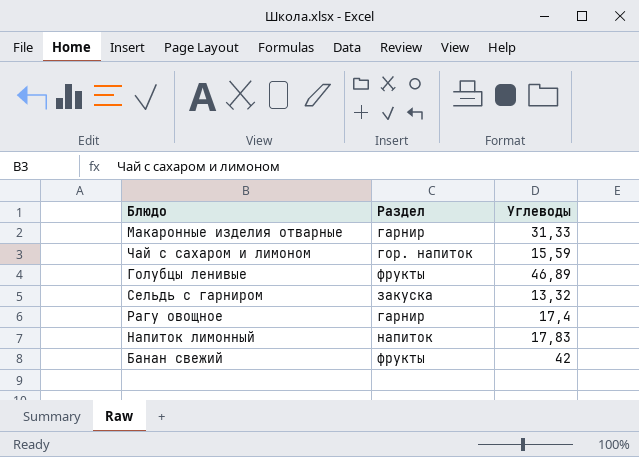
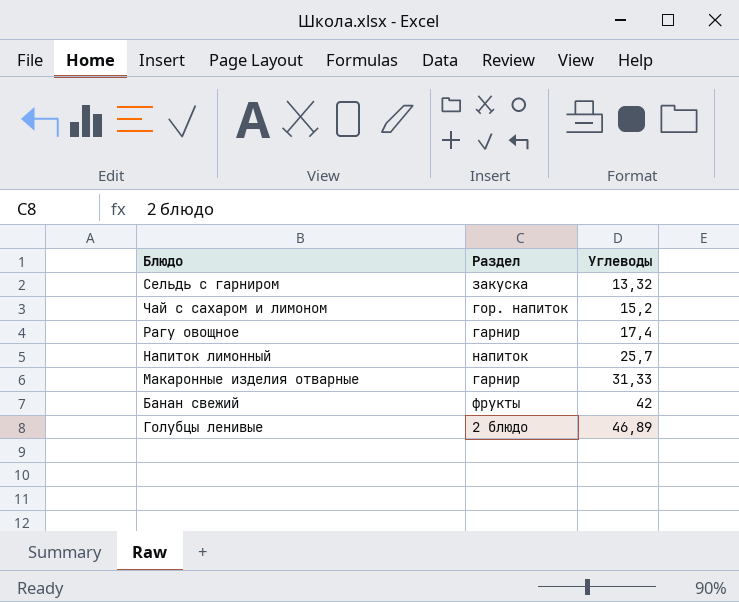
row order: none -> Углеводы ascending
Чай с сахаром и лимоном | Углеводы: 15,59 -> 15,2
Напиток лимонный | Углеводы: 17,83 -> 25,7
Голубцы ленивые | Раздел: фрукты -> 2 блюдо

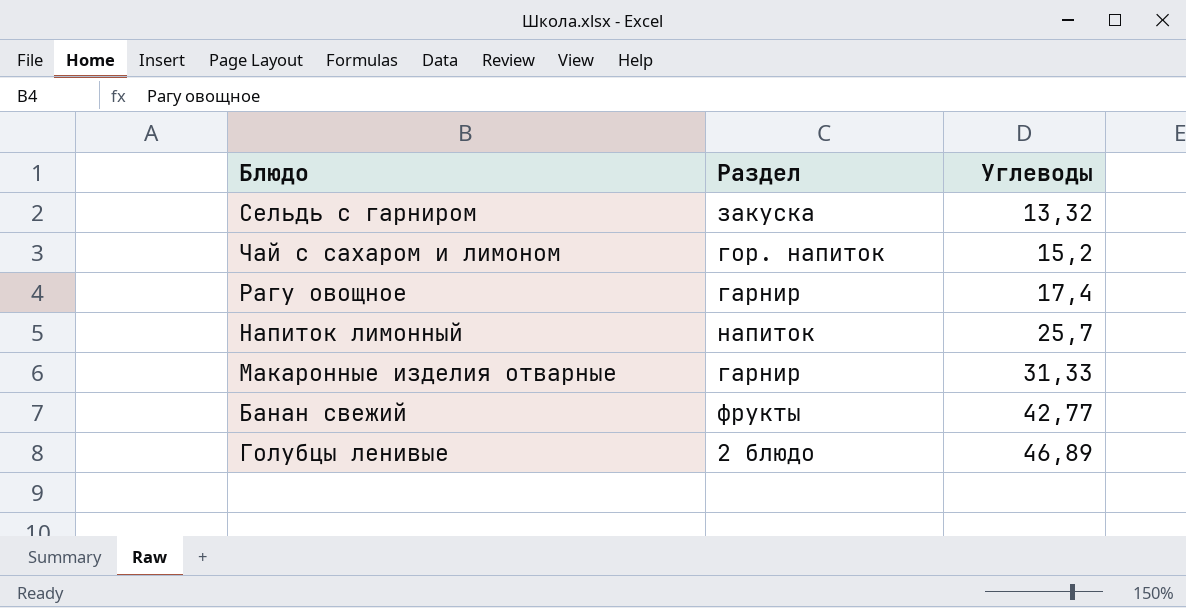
Банан свежий | Углеводы: 42 -> 42,77

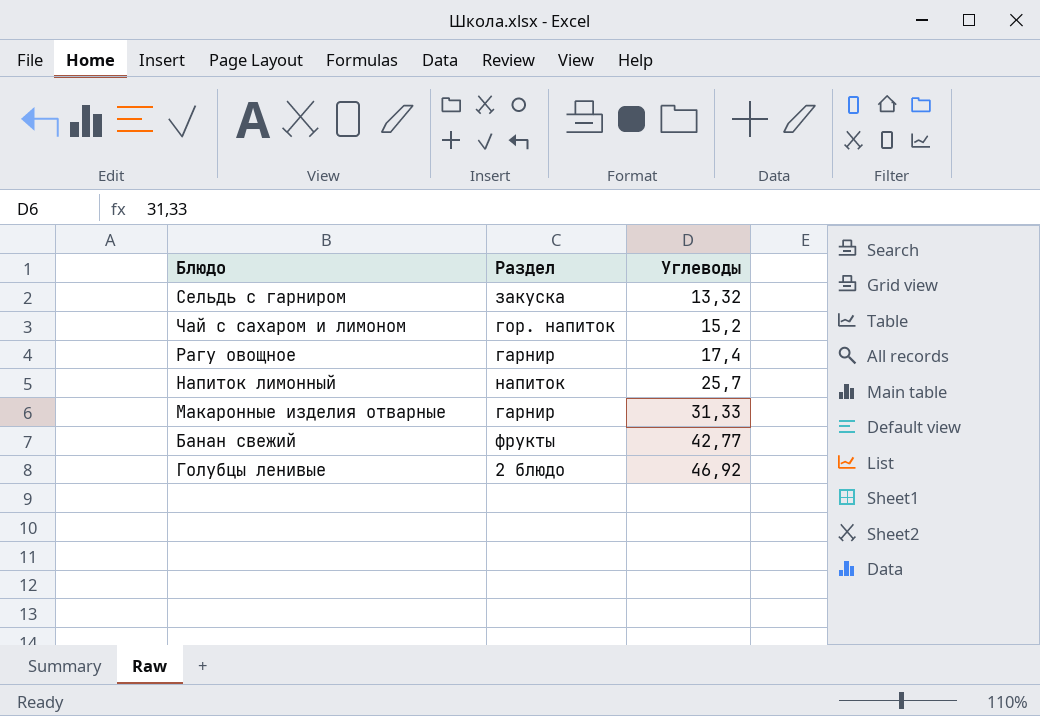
Голубцы ленивые | Углеводы: 46,89 -> 46,92

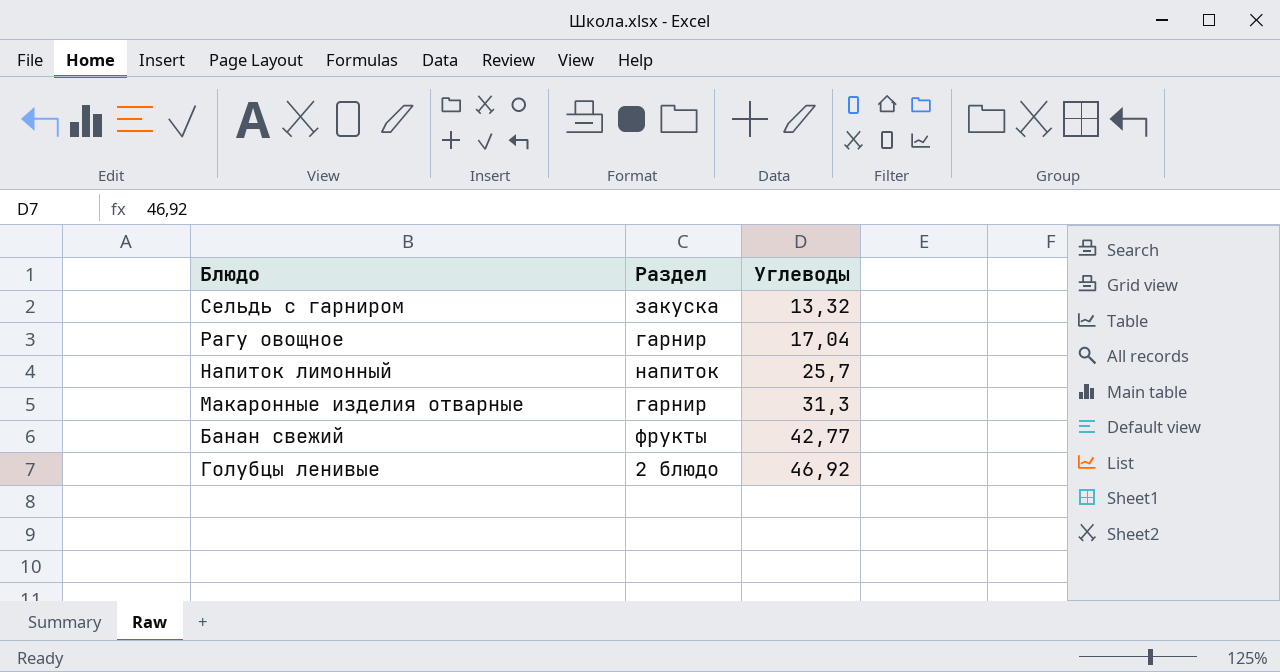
row Чай с сахаром и лимоном: гор. напиток | 15,2 -> none
Рагу овощное | Углеводы: 17,4 -> 17,04
Макаронные изделия отварные | Углеводы: 31,33 -> 31,3

